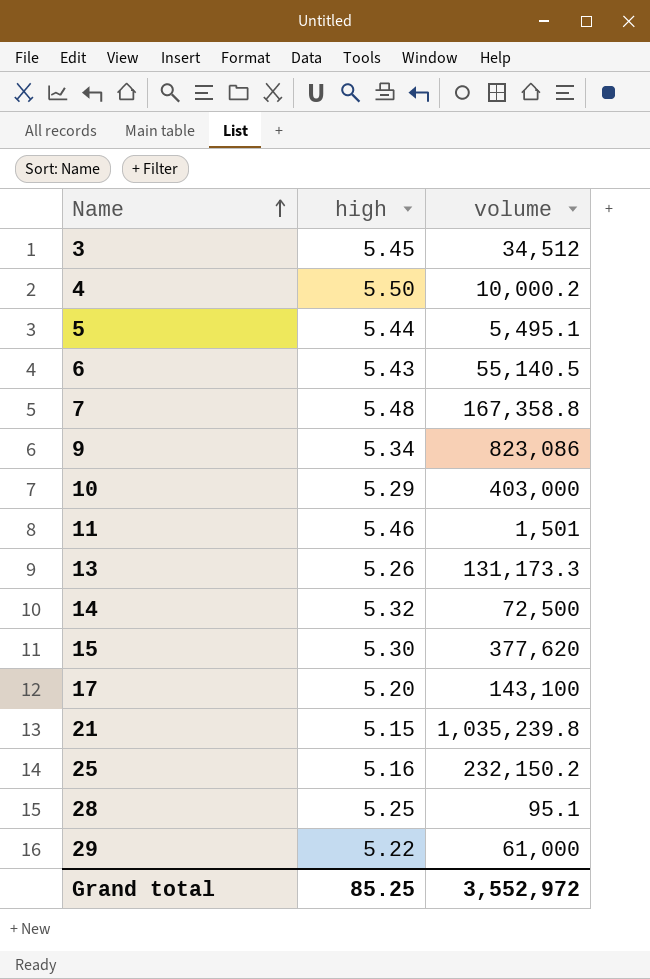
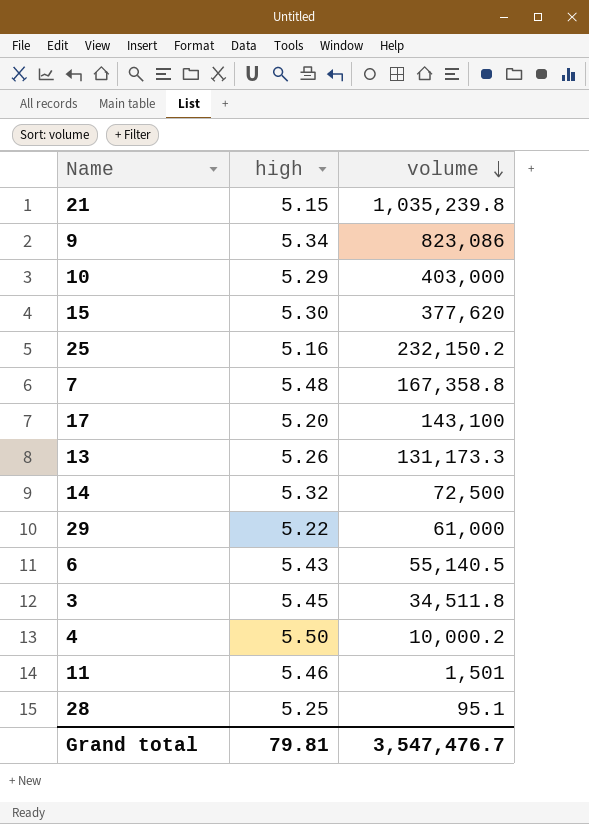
row order: Name ascending -> volume descending
row 5: 5.44 | 5,495.1 -> none
3 | volume: 34,512 -> 34,511.8
Grand total | high: 85.25 -> 79.81
Grand total | volume: 3,552,972 -> 3,547,476.7

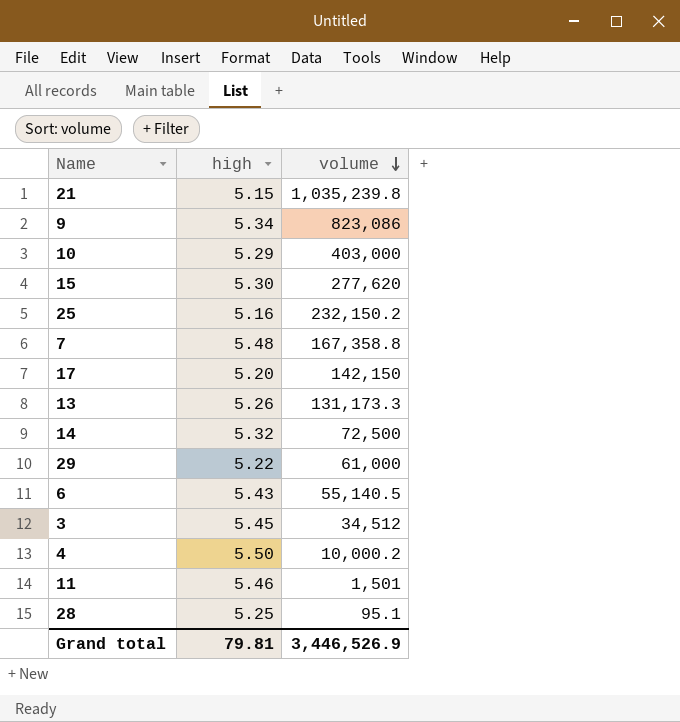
15 | volume: 377,620 -> 277,620
17 | volume: 143,100 -> 142,150
3 | volume: 34,511.8 -> 34,512
Grand total | volume: 3,547,476.7 -> 3,446,526.9

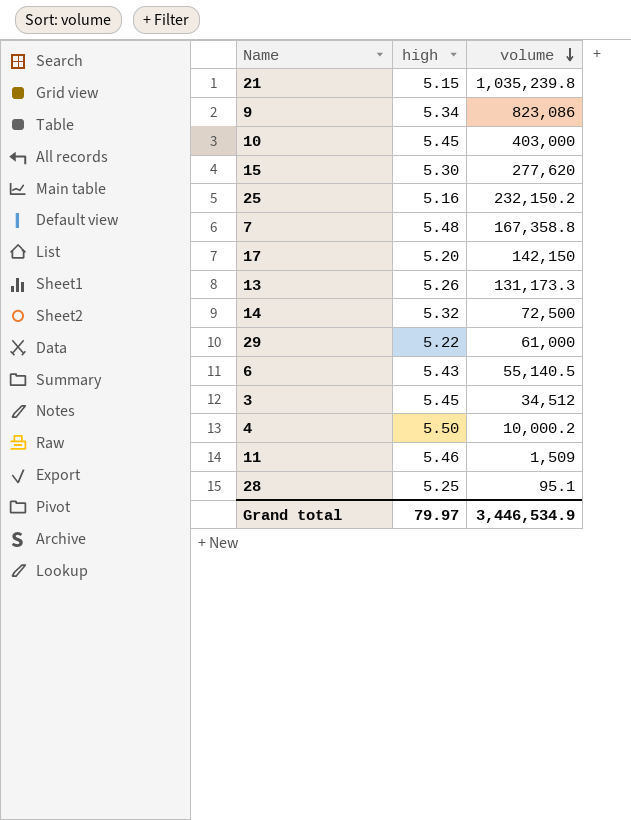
10 | high: 5.29 -> 5.45
11 | volume: 1,501 -> 1,509
Grand total | high: 79.81 -> 79.97
Grand total | volume: 3,446,526.9 -> 3,446,534.9

